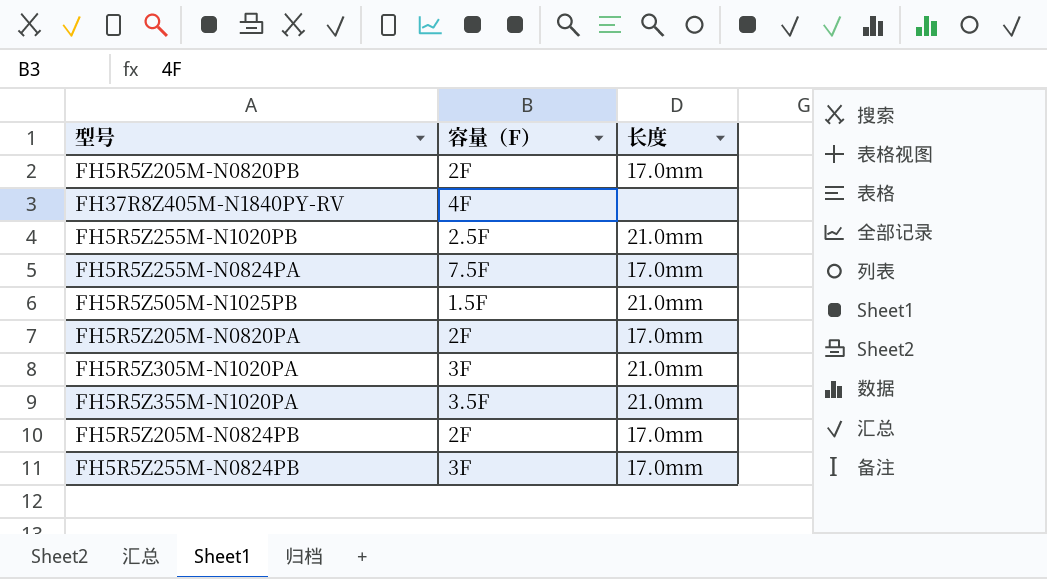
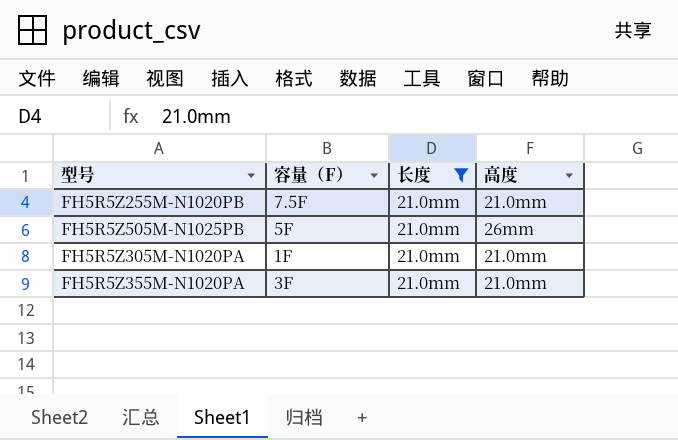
filter: none -> 长度 = 21.0mm
column 高度 | position: none -> 4
FH5R5Z255M-N1020PB | 容量（F）: 2.5F -> 7.5F
FH5R5Z505M-N1025PB | 容量（F）: 1.5F -> 5F
FH5R5Z305M-N1020PA | 容量（F）: 3F -> 1F
FH5R5Z355M-N1020PA | 容量（F）: 3.5F -> 3F

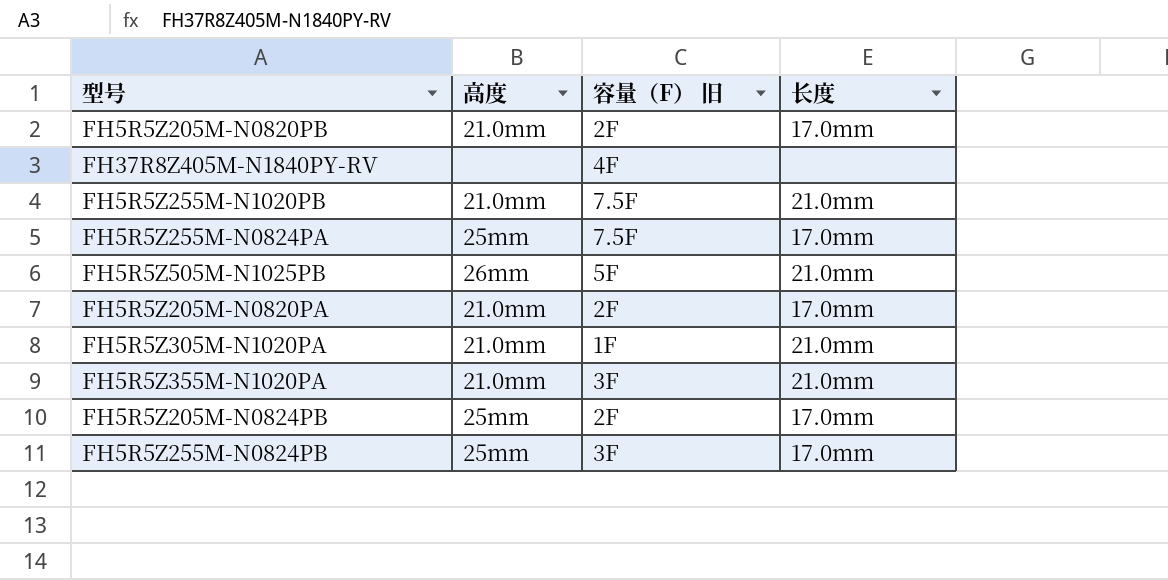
filter: 长度 = 21.0mm -> none
column 高度 | position: 4 -> 2
column name: 容量（F） -> 容量（F） 旧

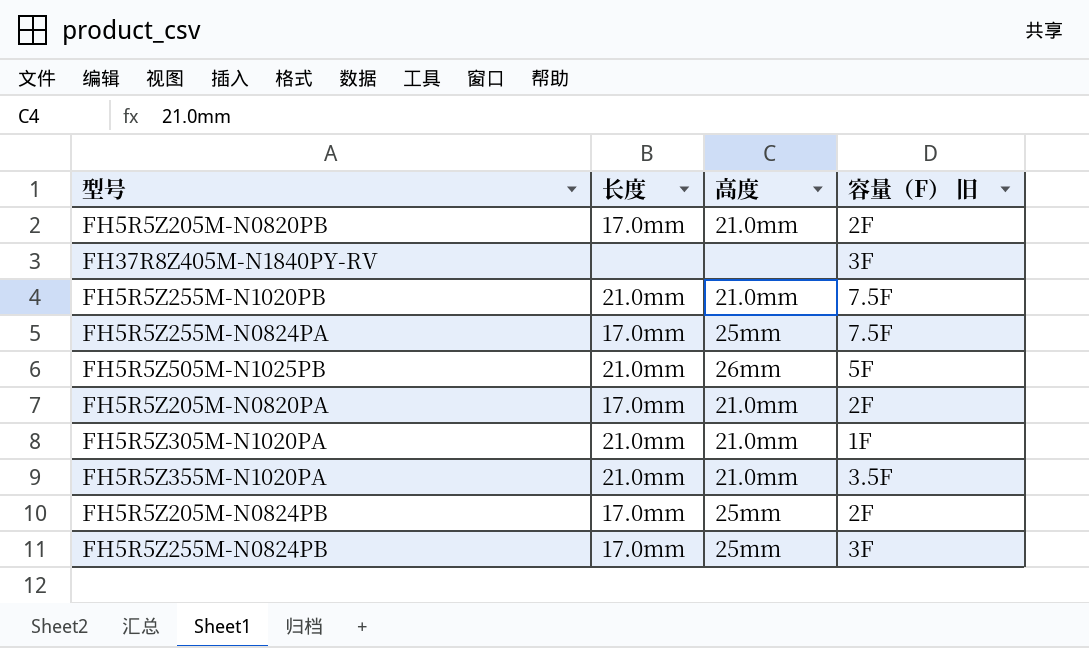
column 长度 | position: 4 -> 2
FH37R8Z405M-N1840PY-RV | 容量（F） 旧: 4F -> 3F
FH5R5Z355M-N1020PA | 容量（F） 旧: 3F -> 3.5F

